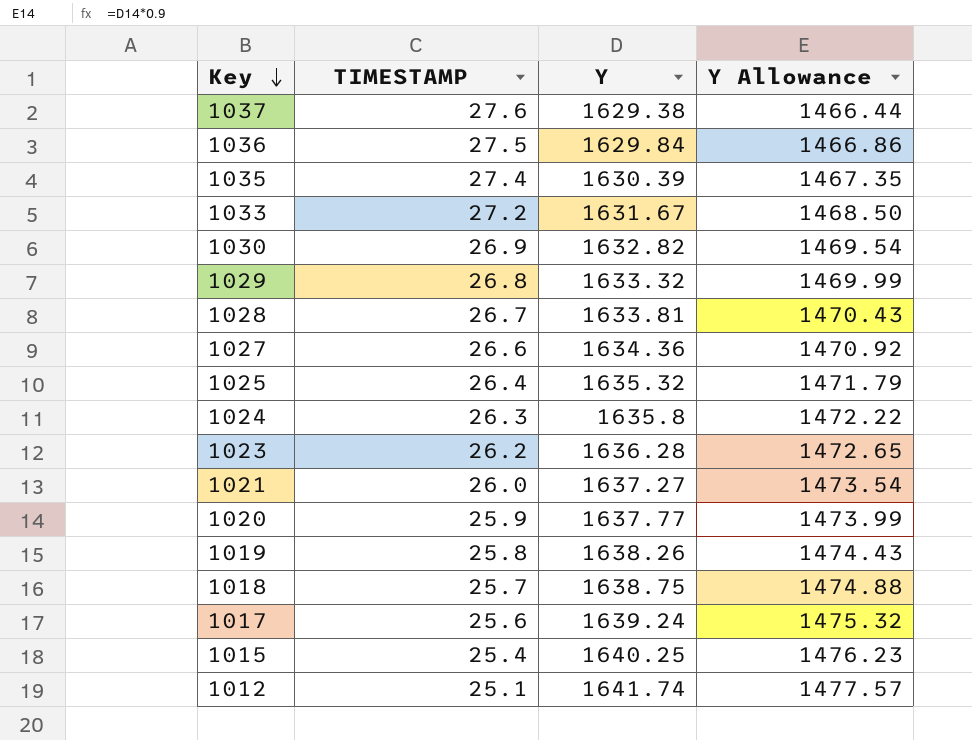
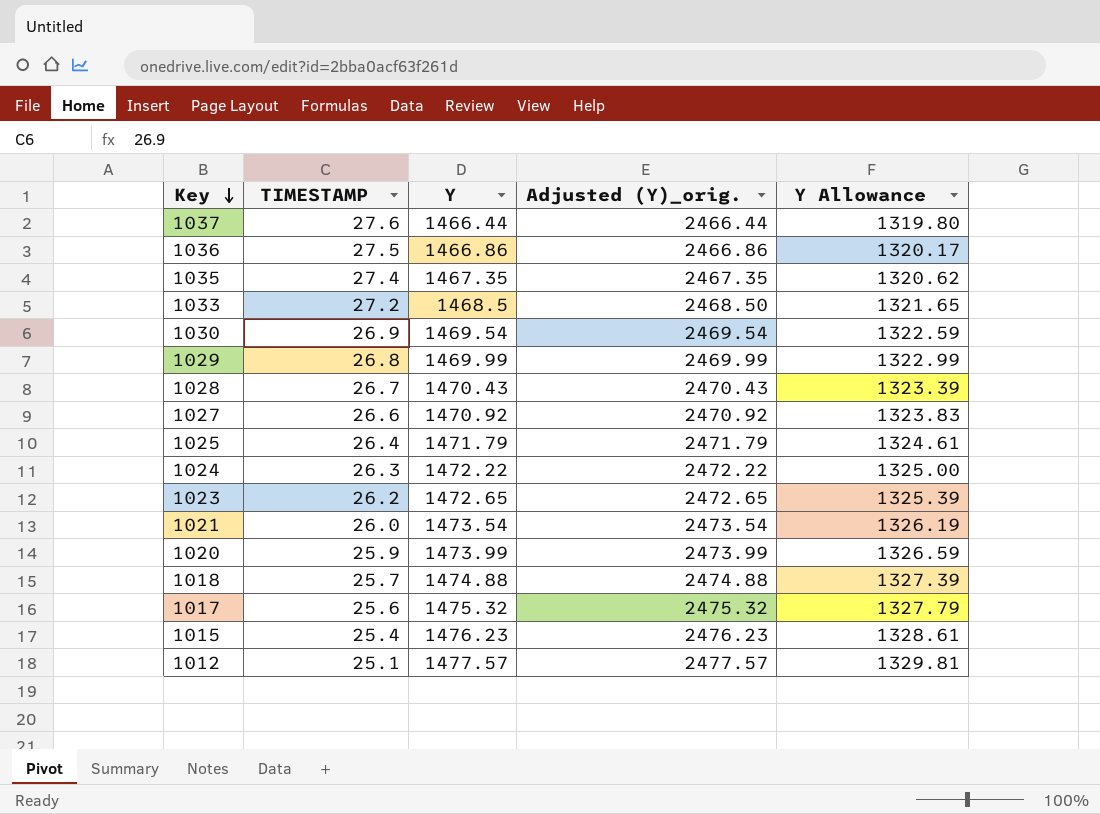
column Adjusted (Y)_orig. | formula: none -> [Y] + 1000
row 1019: 25.8 | 1638.26 | 1474.43 -> none
1037 | Y: 1629.38 -> 1466.44
1037 | Y Allowance: 1466.44 -> 1319.80
1036 | Y: 1629.84 -> 1466.86
1036 | Y Allowance: 1466.86 -> 1320.17
1035 | Y: 1630.39 -> 1467.35
1035 | Y Allowance: 1467.35 -> 1320.62
1033 | Y: 1631.67 -> 1468.5
1033 | Y Allowance: 1468.50 -> 1321.65
1030 | Y: 1632.82 -> 1469.54
1030 | Y Allowance: 1469.54 -> 1322.59
1029 | Y: 1633.32 -> 1469.99
1029 | Y Allowance: 1469.99 -> 1322.99
1028 | Y: 1633.81 -> 1470.43
1028 | Y Allowance: 1470.43 -> 1323.39
1027 | Y: 1634.36 -> 1470.92
1027 | Y Allowance: 1470.92 -> 1323.83
1025 | Y: 1635.32 -> 1471.79
1025 | Y Allowance: 1471.79 -> 1324.61
1024 | Y: 1635.8 -> 1472.22
1024 | Y Allowance: 1472.22 -> 1325.00
1023 | Y: 1636.28 -> 1472.65
1023 | Y Allowance: 1472.65 -> 1325.39
1021 | Y: 1637.27 -> 1473.54
1021 | Y Allowance: 1473.54 -> 1326.19
1020 | Y: 1637.77 -> 1473.99
1020 | Y Allowance: 1473.99 -> 1326.59
1018 | Y: 1638.75 -> 1474.88
1018 | Y Allowance: 1474.88 -> 1327.39
1017 | Y: 1639.24 -> 1475.32
1017 | Y Allowance: 1475.32 -> 1327.79
1015 | Y: 1640.25 -> 1476.23
1015 | Y Allowance: 1476.23 -> 1328.61
1012 | Y: 1641.74 -> 1477.57
1012 | Y Allowance: 1477.57 -> 1329.81

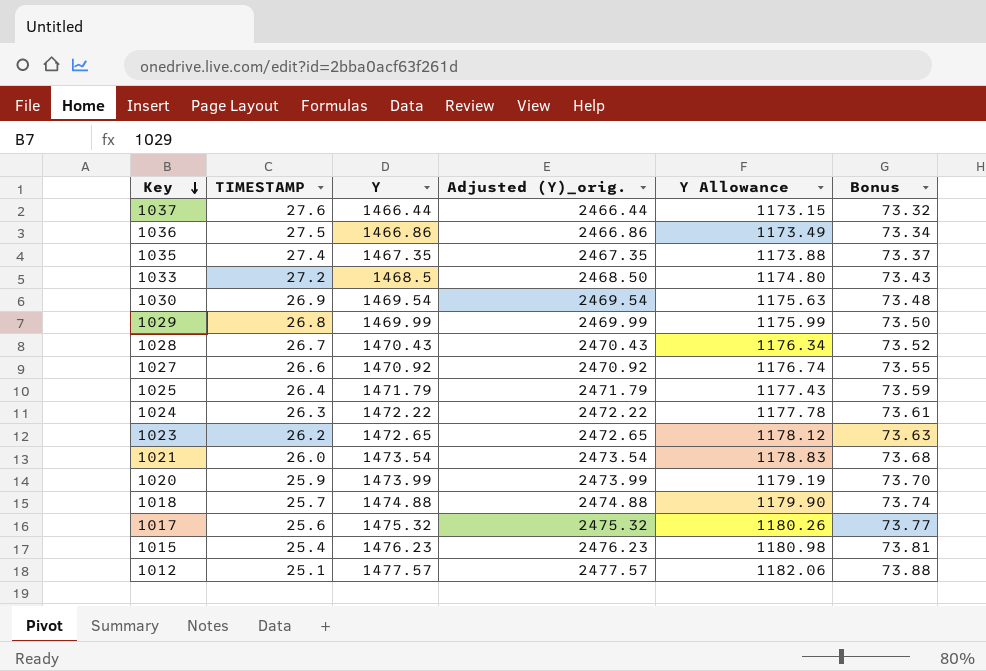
column Y Allowance | formula: [Y] * 0.9 -> [Y] * 0.8
column Bonus | formula: none -> [Y] * 0.05

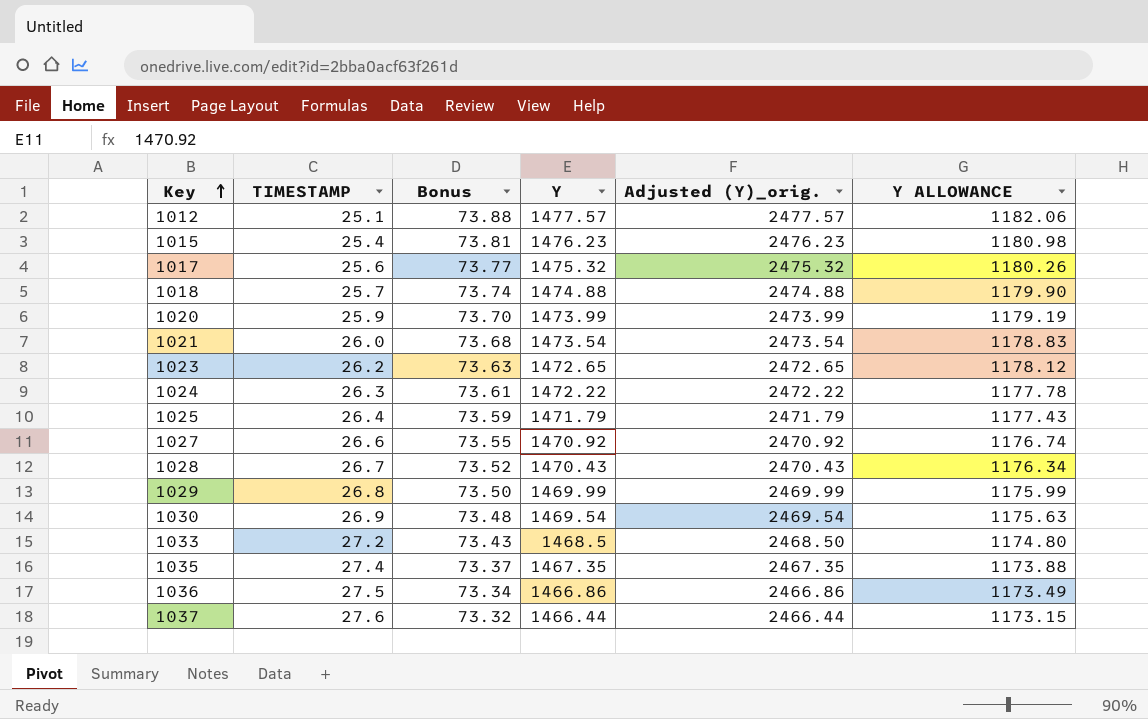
row order: Key descending -> Key ascending
column Bonus | position: 6 -> 3
column name: Y Allowance -> Y ALLOWANCE

